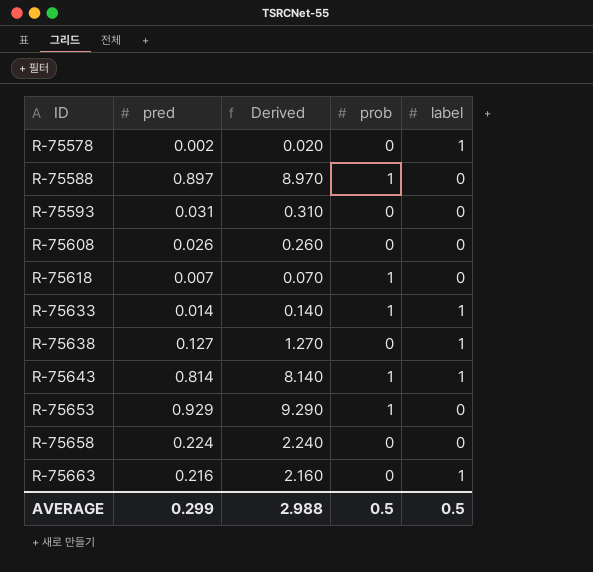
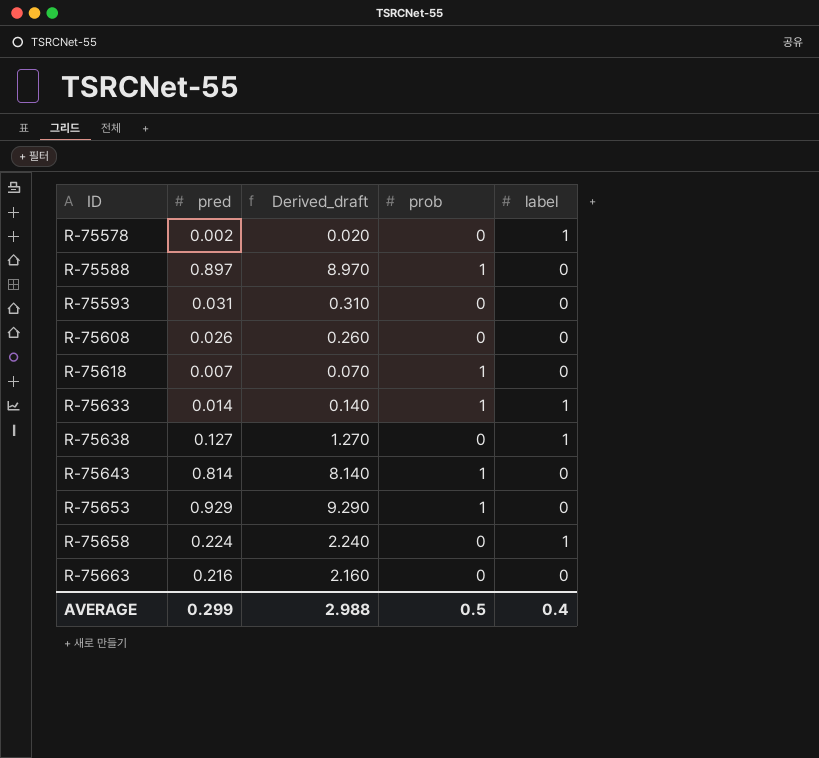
column name: Derived -> Derived_draft
R-75643 | label: 1 -> 0
R-75658 | label: 0 -> 1
R-75663 | label: 1 -> 0
AVERAGE | label: 0.5 -> 0.4

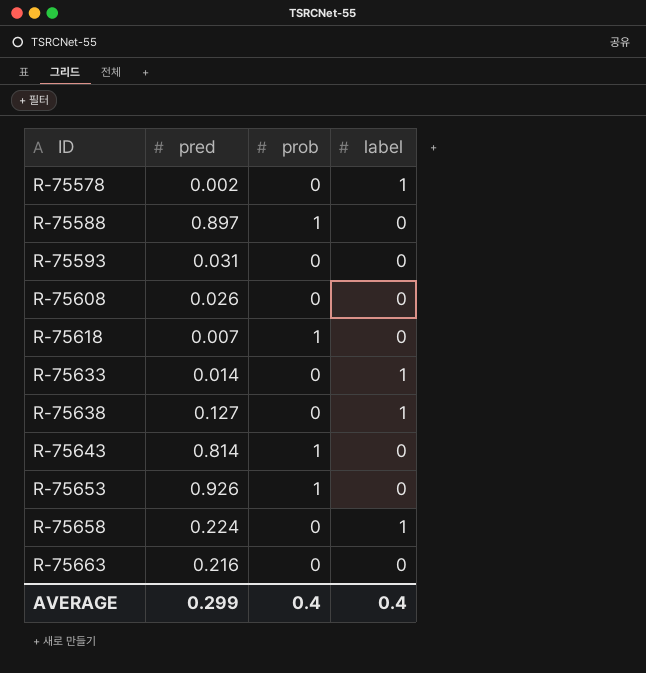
column Derived_draft | formula: [pred] * 10 -> none
R-75633 | prob: 1 -> 0
R-75653 | pred: 0.929 -> 0.926
AVERAGE | prob: 0.5 -> 0.4

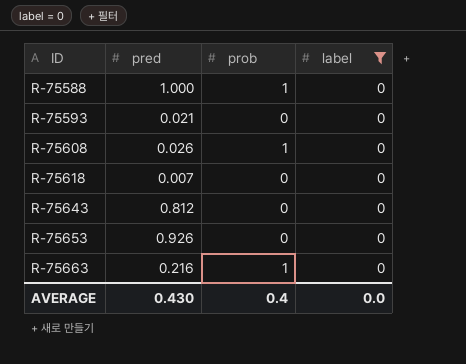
filter: none -> label = 0
R-75588 | pred: 0.897 -> 1.000
R-75593 | pred: 0.031 -> 0.021
R-75608 | prob: 0 -> 1
R-75618 | prob: 1 -> 0
R-75643 | pred: 0.814 -> 0.812
R-75643 | prob: 1 -> 0
R-75653 | prob: 1 -> 0
R-75663 | prob: 0 -> 1
AVERAGE | pred: 0.299 -> 0.430
AVERAGE | label: 0.4 -> 0.0

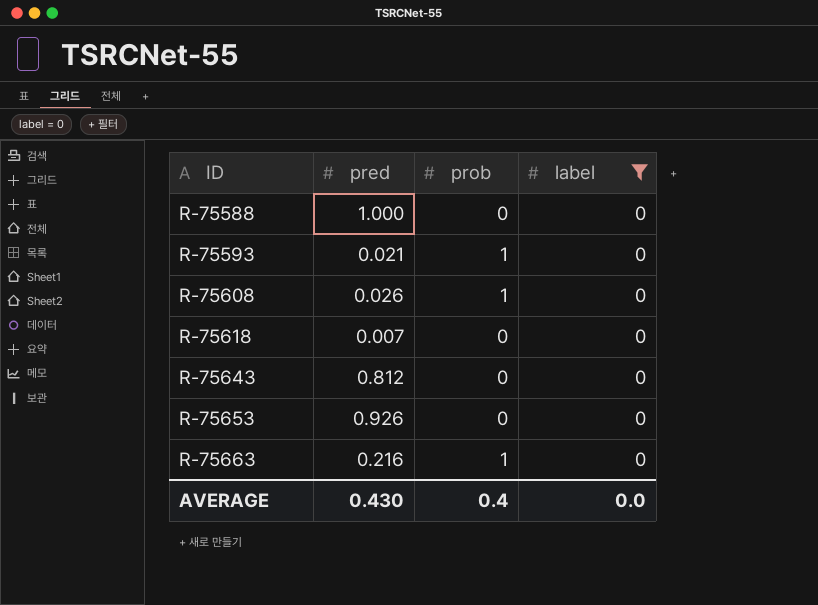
R-75588 | prob: 1 -> 0
R-75593 | prob: 0 -> 1

